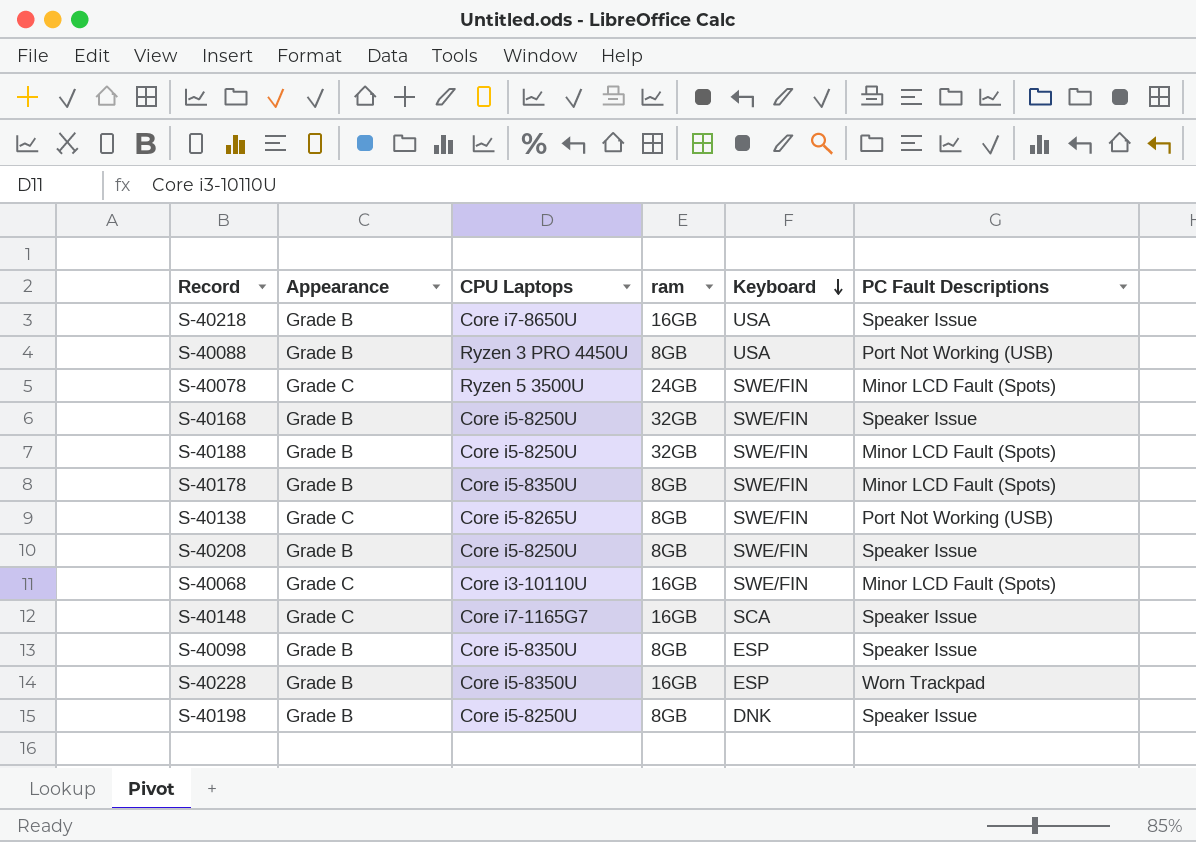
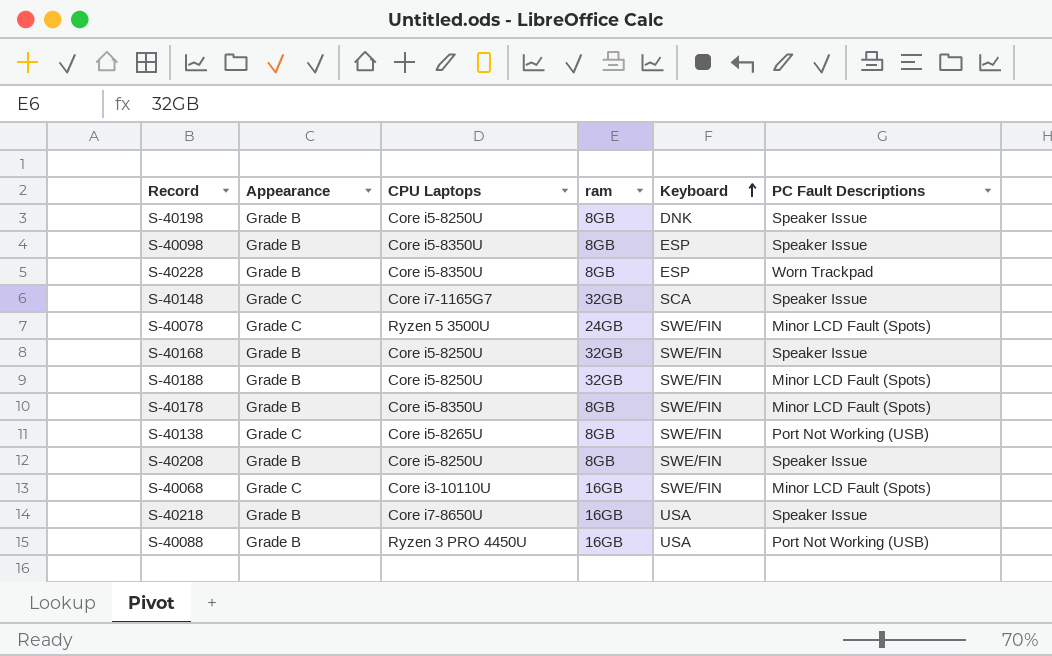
row order: Keyboard descending -> Keyboard ascending
S-40228 | ram: 16GB -> 8GB
S-40148 | ram: 16GB -> 32GB
S-40088 | ram: 8GB -> 16GB

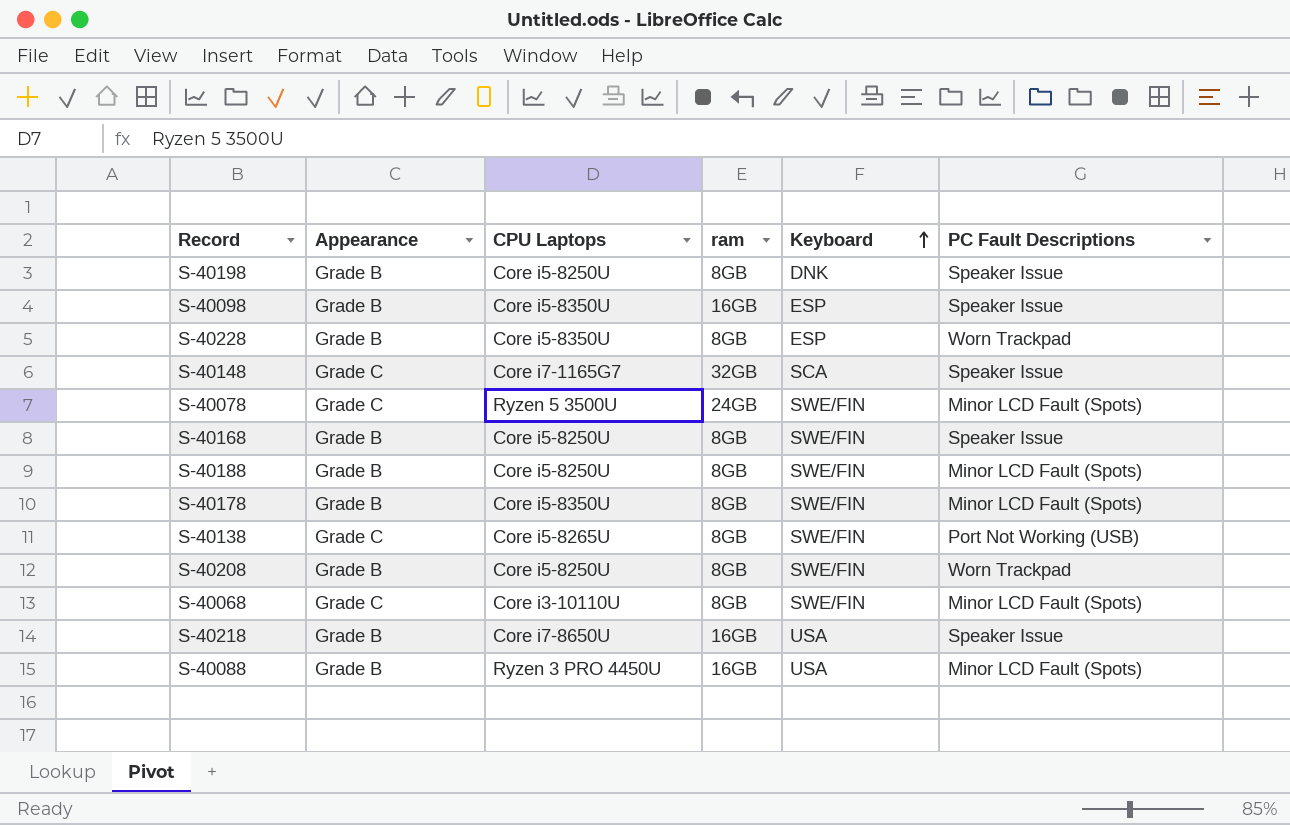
S-40098 | ram: 8GB -> 16GB
S-40168 | ram: 32GB -> 8GB
S-40188 | ram: 32GB -> 8GB
S-40208 | PC Fault Descriptions: Speaker Issue -> Worn Trackpad
S-40068 | ram: 16GB -> 8GB
S-40088 | PC Fault Descriptions: Port Not Working (USB) -> Minor LCD Fault (Spots)

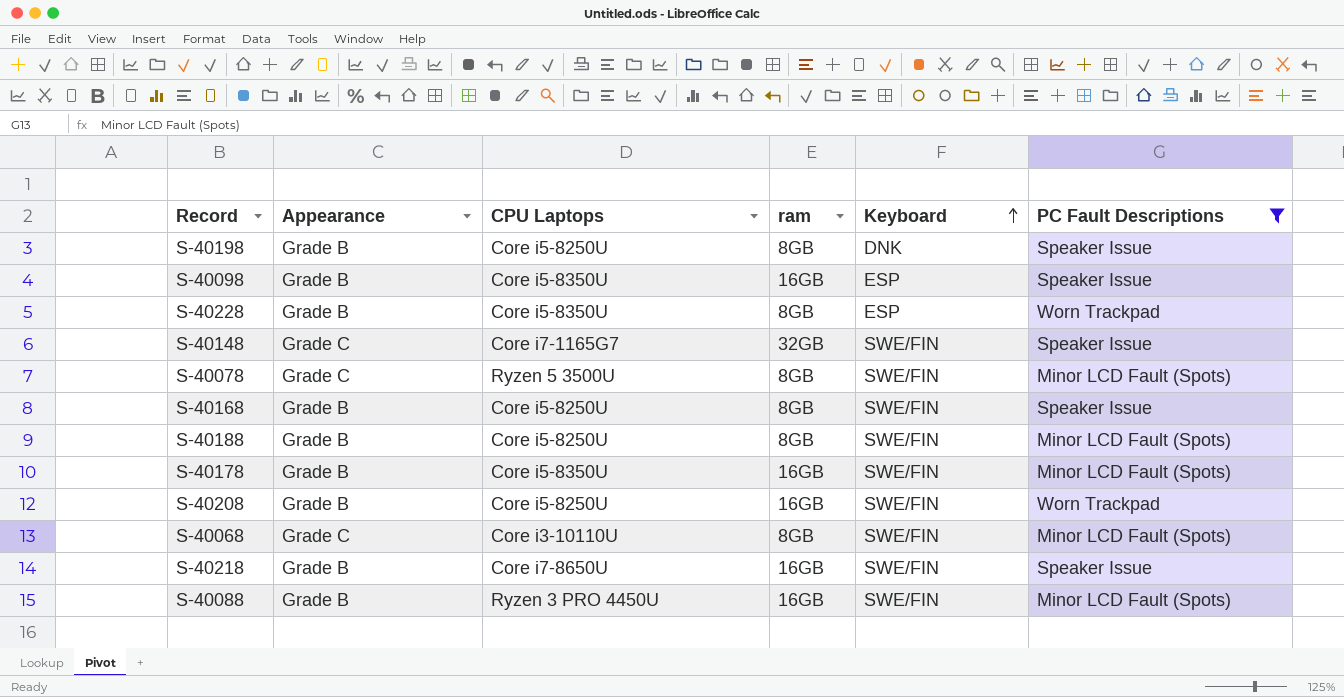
filter: none -> PC Fault Descriptions != Port Not Working (USB)
S-40148 | Keyboard: SCA -> SWE/FIN
S-40078 | ram: 24GB -> 8GB
S-40178 | ram: 8GB -> 16GB
S-40208 | ram: 8GB -> 16GB
S-40218 | Keyboard: USA -> SWE/FIN
S-40088 | Keyboard: USA -> SWE/FIN

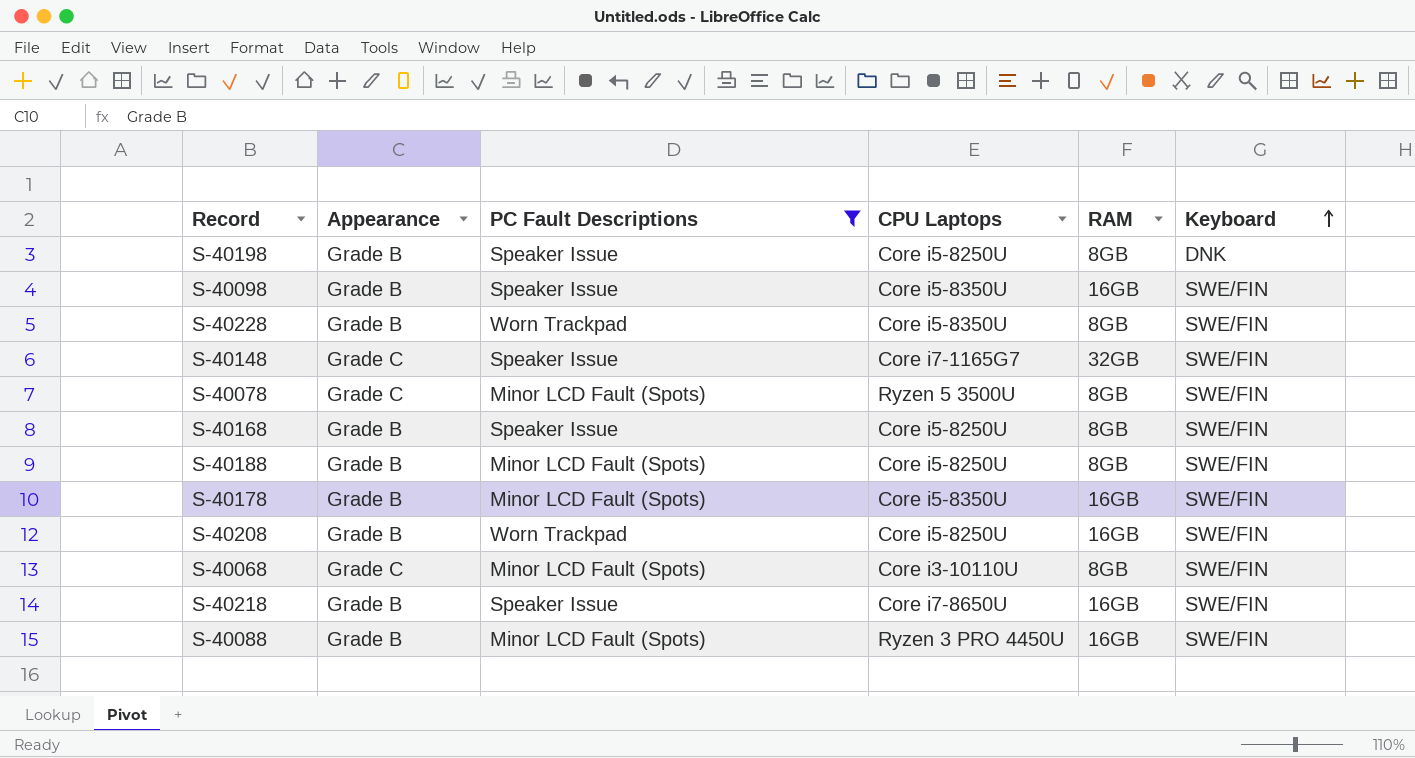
column PC Fault Descriptions | position: 6 -> 3
column name: ram -> RAM
S-40098 | Keyboard: ESP -> SWE/FIN
S-40228 | Keyboard: ESP -> SWE/FIN

